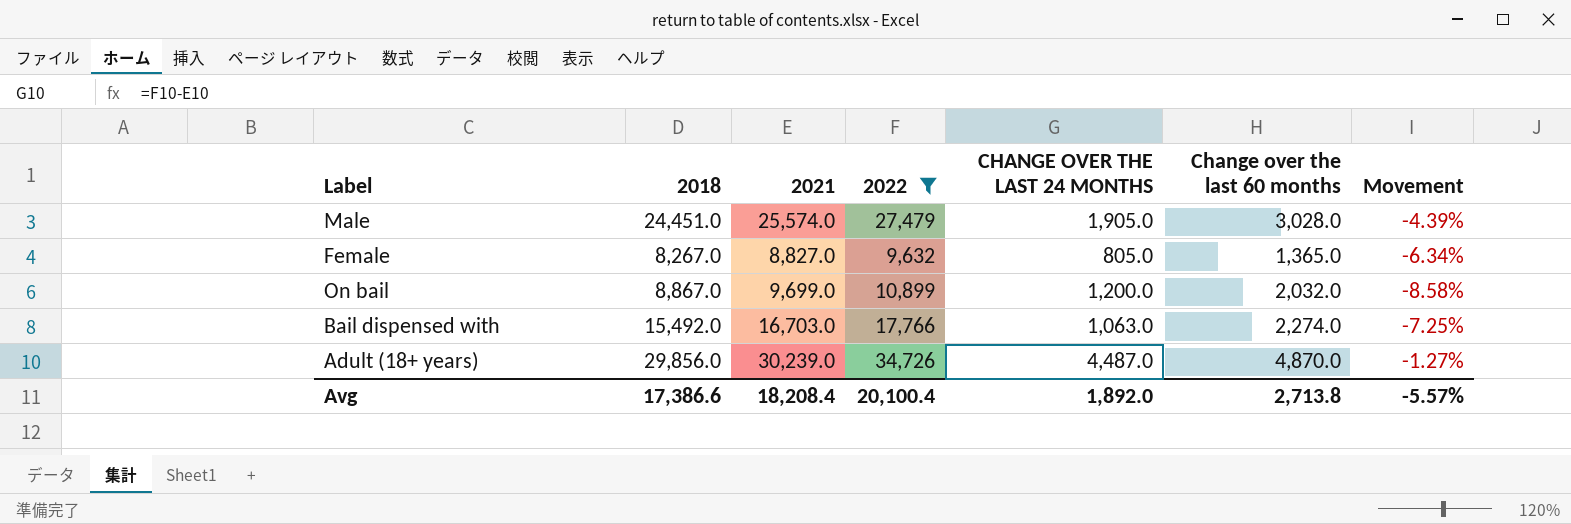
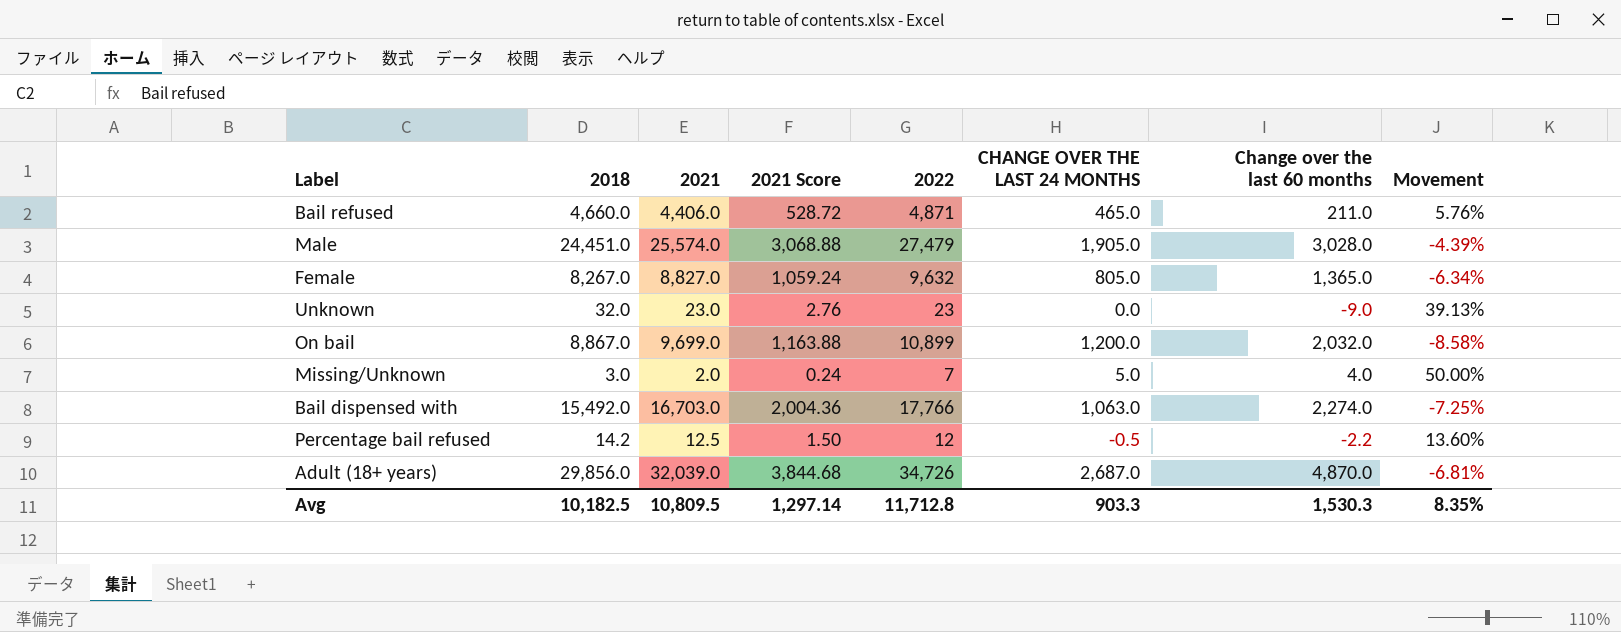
filter: 2022 >= 9,632 -> none
column 2021 Score | formula: none -> [2021] * 0.12
Adult (18+ years) | 2021: 30,239.0 -> 32,039.0
Adult (18+ years) | CHANGE OVER THE LAST 24 MONTHS: 4,487.0 -> 2,687.0
Adult (18+ years) | Movement: -1.27% -> -6.81%
Avg | 2018: 17,386.6 -> 10,182.5
Avg | 2021: 18,208.4 -> 10,809.5
Avg | 2022: 20,100.4 -> 11,712.8
Avg | CHANGE OVER THE LAST 24 MONTHS: 1,892.0 -> 903.3
Avg | Change over the last 60 months: 2,713.8 -> 1,530.3
Avg | Movement: -5.57% -> 8.35%

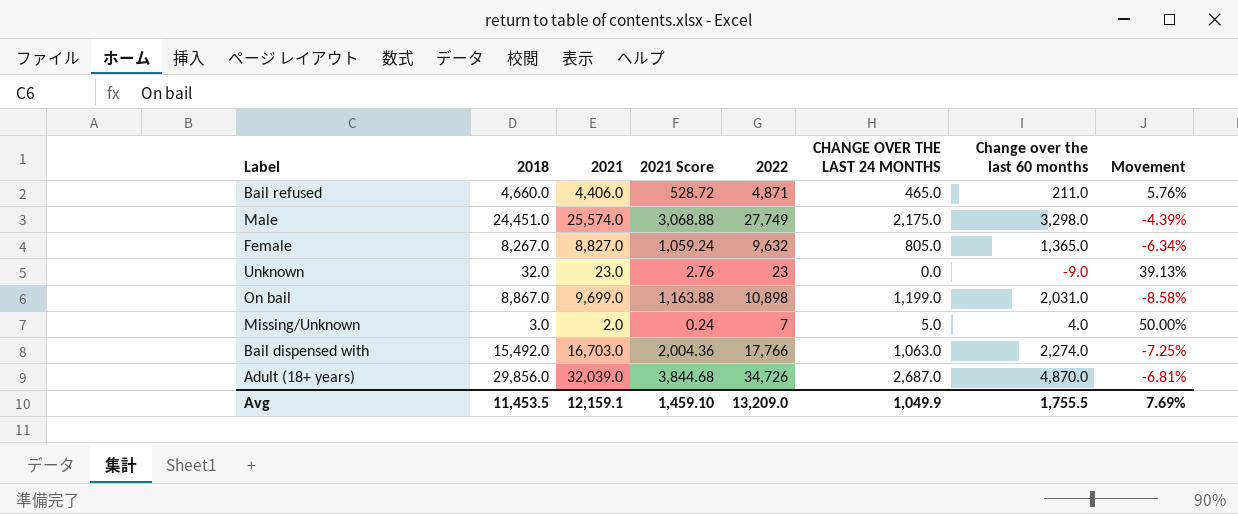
row Percentage bail refused: 14.2 | 12.5 | 1.50 | 12 | -0.5 | -2.2 | 13.60% -> none
Male | 2022: 27,479 -> 27,749
Male | CHANGE OVER THE LAST 24 MONTHS: 1,905.0 -> 2,175.0
Male | Change over the last 60 months: 3,028.0 -> 3,298.0
On bail | 2022: 10,899 -> 10,898
On bail | CHANGE OVER THE LAST 24 MONTHS: 1,200.0 -> 1,199.0
On bail | Change over the last 60 months: 2,032.0 -> 2,031.0
Avg | 2018: 10,182.5 -> 11,453.5
Avg | 2021: 10,809.5 -> 12,159.1
Avg | 2021 Score: 1,297.14 -> 1,459.10
Avg | 2022: 11,712.8 -> 13,209.0
Avg | CHANGE OVER THE LAST 24 MONTHS: 903.3 -> 1,049.9
Avg | Change over the last 60 months: 1,530.3 -> 1,755.5
Avg | Movement: 8.35% -> 7.69%

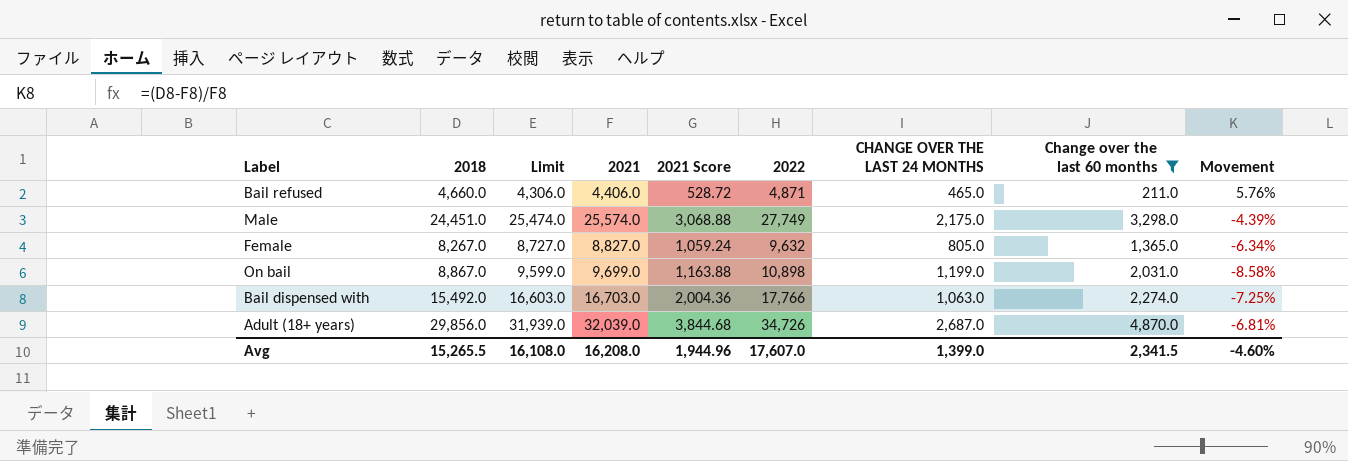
filter: none -> Change over the last 60 months >= 211.0
column Limit | formula: none -> [2021] - 100
Avg | 2018: 11,453.5 -> 15,265.5
Avg | 2021: 12,159.1 -> 16,208.0
Avg | 2021 Score: 1,459.10 -> 1,944.96
Avg | 2022: 13,209.0 -> 17,607.0
Avg | CHANGE OVER THE LAST 24 MONTHS: 1,049.9 -> 1,399.0
Avg | Change over the last 60 months: 1,755.5 -> 2,341.5
Avg | Movement: 7.69% -> -4.60%

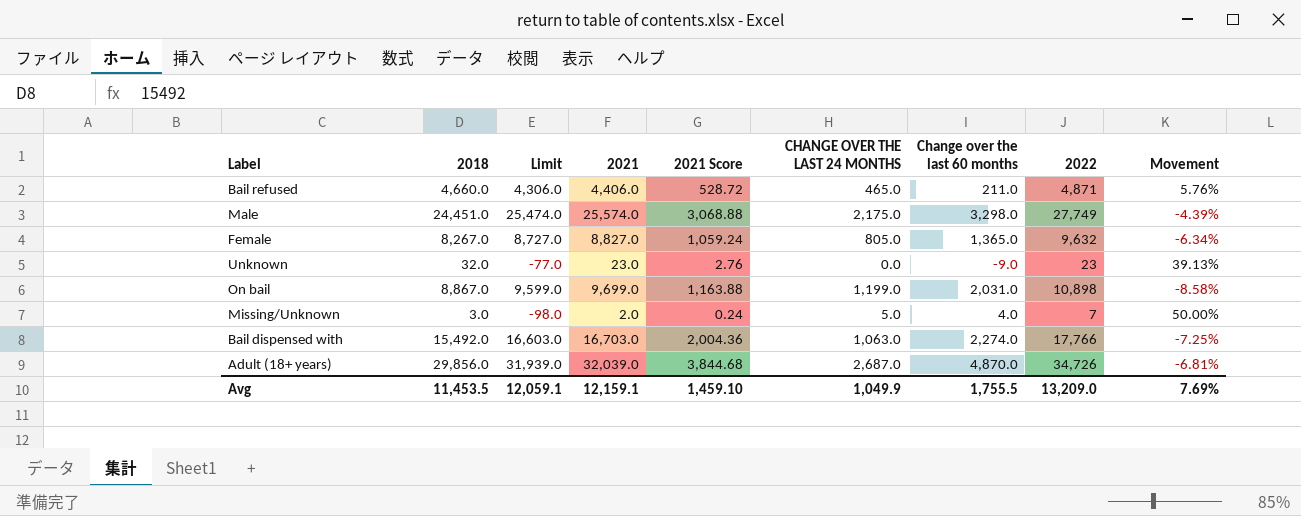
filter: Change over the last 60 months >= 211.0 -> none
column 2022 | position: 6 -> 8
Avg | 2018: 15,265.5 -> 11,453.5
Avg | Limit: 16,108.0 -> 12,059.1
Avg | 2021: 16,208.0 -> 12,159.1
Avg | 2021 Score: 1,944.96 -> 1,459.10
Avg | CHANGE OVER THE LAST 24 MONTHS: 1,399.0 -> 1,049.9
Avg | Change over the last 60 months: 2,341.5 -> 1,755.5
Avg | 2022: 17,607.0 -> 13,209.0
Avg | Movement: -4.60% -> 7.69%

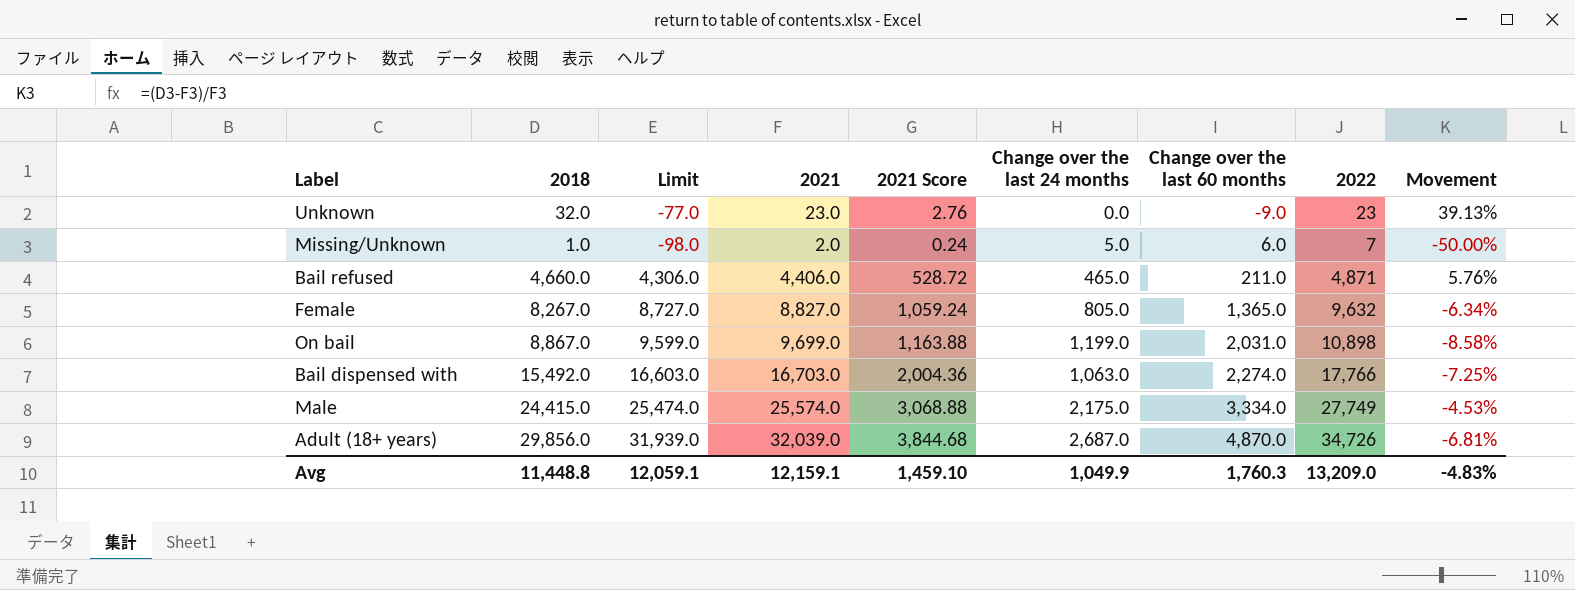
row order: none -> Change over the last 60 months ascending
column name: CHANGE OVER THE LAST 24 MONTHS -> Change over the last 24 months
Missing/Unknown | 2018: 3.0 -> 1.0
Missing/Unknown | Change over the last 60 months: 4.0 -> 6.0
Missing/Unknown | Movement: 50.00% -> -50.00%
Male | 2018: 24,451.0 -> 24,415.0
Male | Change over the last 60 months: 3,298.0 -> 3,334.0
Male | Movement: -4.39% -> -4.53%
Avg | 2018: 11,453.5 -> 11,448.8
Avg | Change over the last 60 months: 1,755.5 -> 1,760.3
Avg | Movement: 7.69% -> -4.83%

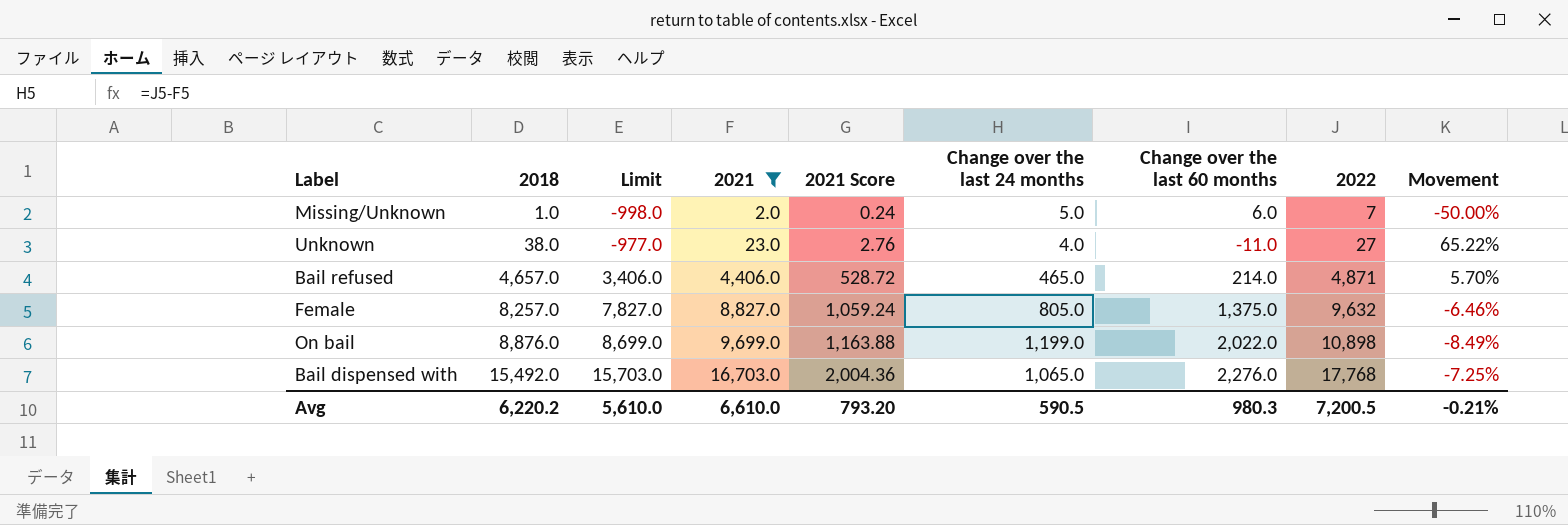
filter: none -> 2021 <= 16,703.0
row order: Change over the last 60 months ascending -> 2018 ascending
column Limit | formula: [2021] - 100 -> [2021] - 1000
Unknown | 2018: 32.0 -> 38.0
Unknown | Change over the last 24 months: 0.0 -> 4.0
Unknown | Change over the last 60 months: -9.0 -> -11.0
Unknown | 2022: 23 -> 27
Unknown | Movement: 39.13% -> 65.22%
Bail refused | 2018: 4,660.0 -> 4,657.0
Bail refused | Change over the last 60 months: 211.0 -> 214.0
Bail refused | Movement: 5.76% -> 5.70%
Female | 2018: 8,267.0 -> 8,257.0
Female | Change over the last 60 months: 1,365.0 -> 1,375.0
Female | Movement: -6.34% -> -6.46%
On bail | 2018: 8,867.0 -> 8,876.0
On bail | Change over the last 60 months: 2,031.0 -> 2,022.0
On bail | Movement: -8.58% -> -8.49%
Bail dispensed with | Change over the last 24 months: 1,063.0 -> 1,065.0
Bail dispensed with | Change over the last 60 months: 2,274.0 -> 2,276.0
Bail dispensed with | 2022: 17,766 -> 17,768
Avg | 2018: 11,448.8 -> 6,220.2
Avg | Limit: 12,059.1 -> 5,610.0
Avg | 2021: 12,159.1 -> 6,610.0
Avg | 2021 Score: 1,459.10 -> 793.20
Avg | Change over the last 24 months: 1,049.9 -> 590.5
Avg | Change over the last 60 months: 1,760.3 -> 980.3
Avg | 2022: 13,209.0 -> 7,200.5
Avg | Movement: -4.83% -> -0.21%

